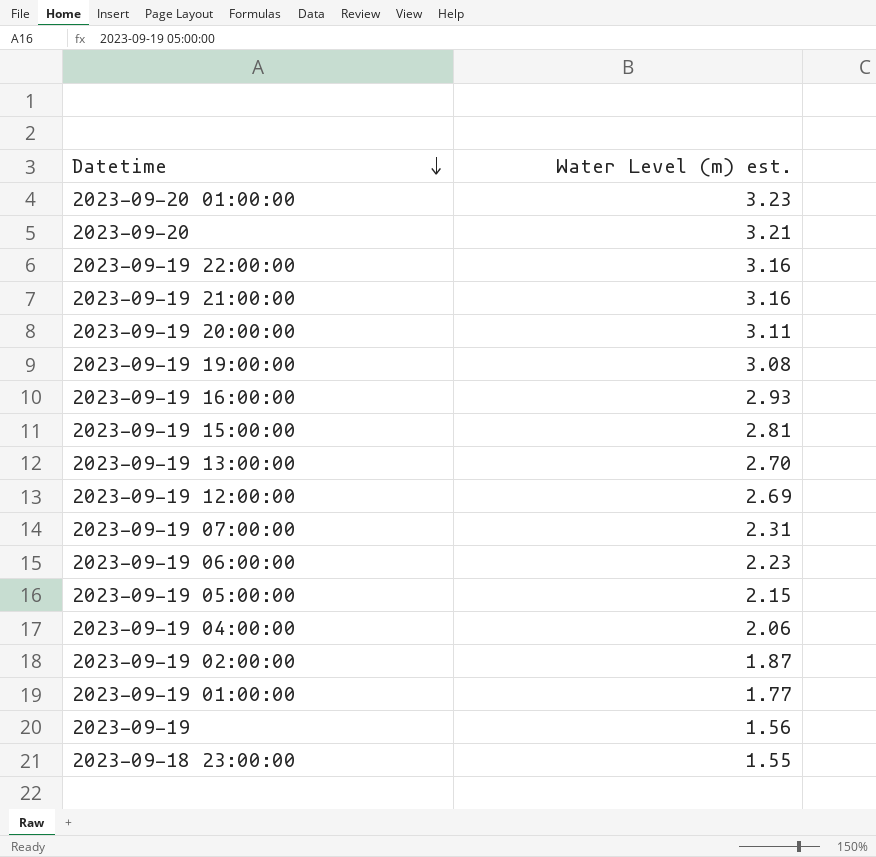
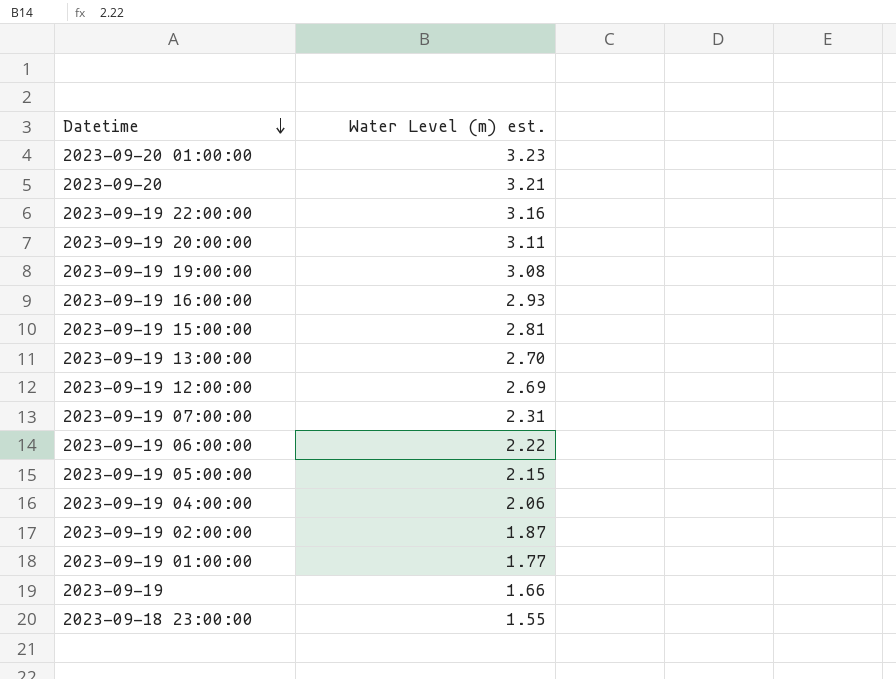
row 2023-09-19 21:00:00: 3.16 -> none
2023-09-19 06:00:00 | Water Level (m) est.: 2.23 -> 2.22
2023-09-19 | Water Level (m) est.: 1.56 -> 1.66

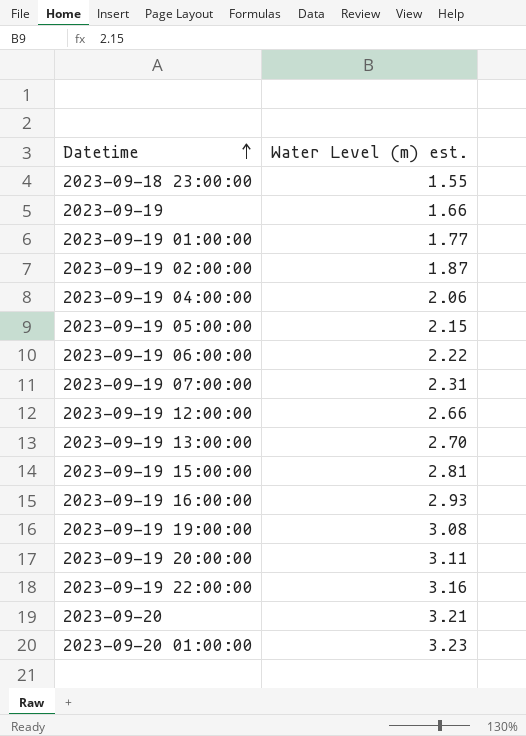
row order: Datetime descending -> Datetime ascending
2023-09-19 12:00:00 | Water Level (m) est.: 2.69 -> 2.66

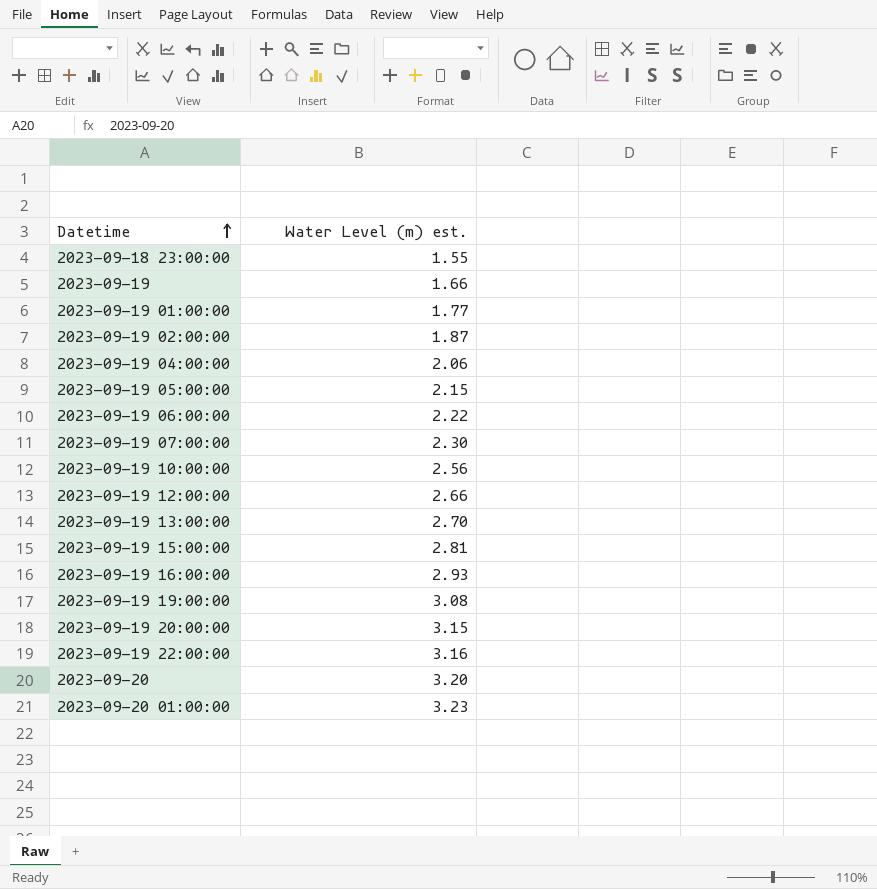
2023-09-19 07:00:00 | Water Level (m) est.: 2.31 -> 2.30
row 2023-09-19 10:00:00: none -> 2.56
2023-09-19 20:00:00 | Water Level (m) est.: 3.11 -> 3.15
2023-09-20 | Water Level (m) est.: 3.21 -> 3.20

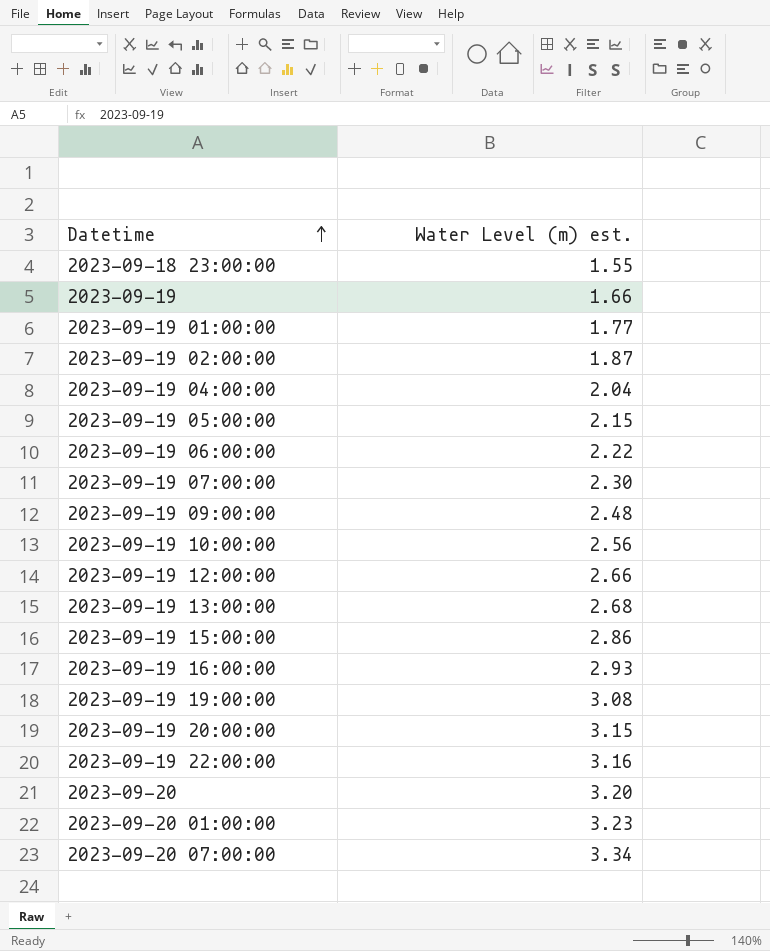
2023-09-19 04:00:00 | Water Level (m) est.: 2.06 -> 2.04
row 2023-09-19 09:00:00: none -> 2.48
2023-09-19 13:00:00 | Water Level (m) est.: 2.70 -> 2.68
2023-09-19 15:00:00 | Water Level (m) est.: 2.81 -> 2.86
row 2023-09-20 07:00:00: none -> 3.34

